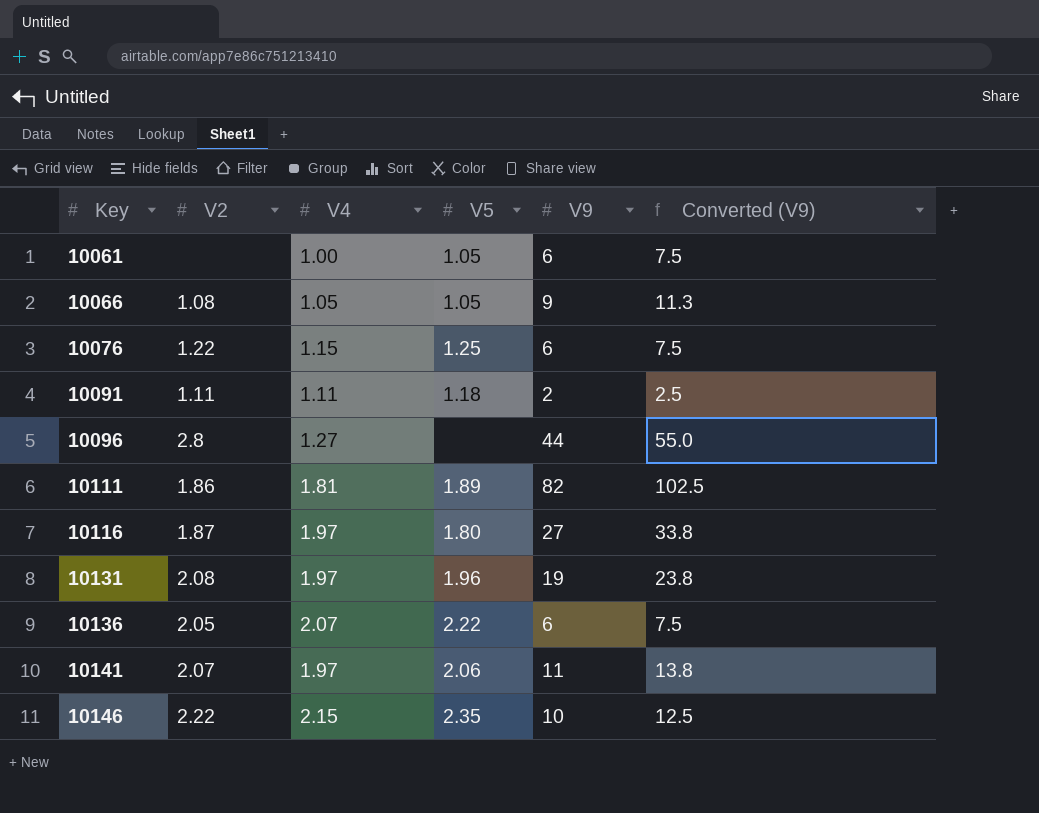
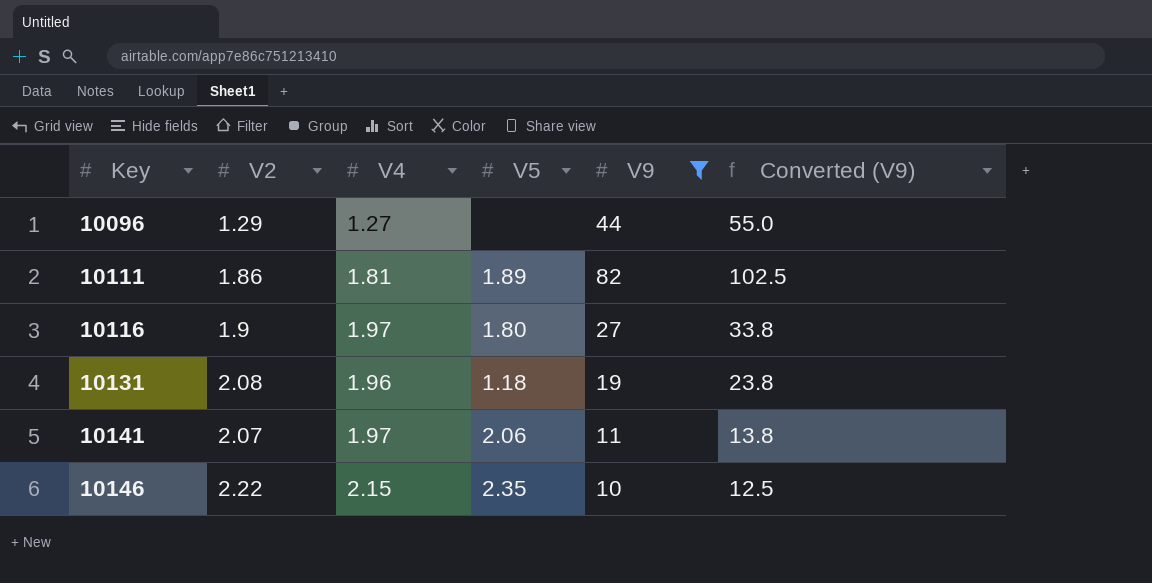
filter: none -> V9 >= 10
10096 | V2: 2.8 -> 1.29
10116 | V2: 1.87 -> 1.9
10131 | V4: 1.97 -> 1.96
10131 | V5: 1.96 -> 1.18

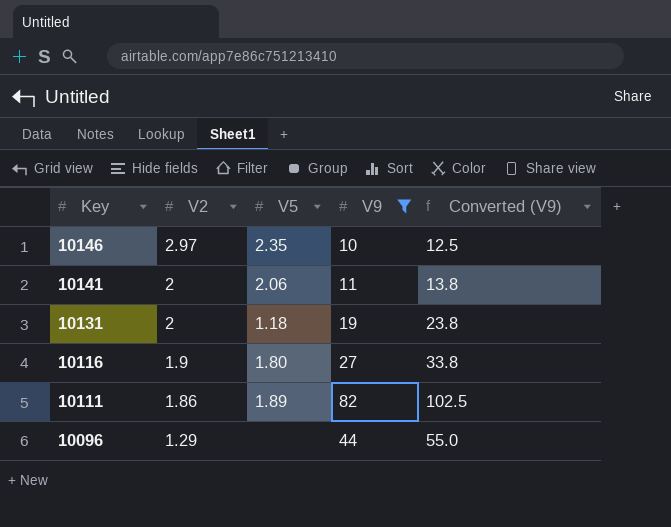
row order: Key ascending -> Key descending
column V4 | position: 3 -> none
10146 | V2: 2.22 -> 2.97
10141 | V2: 2.07 -> 2
10131 | V2: 2.08 -> 2

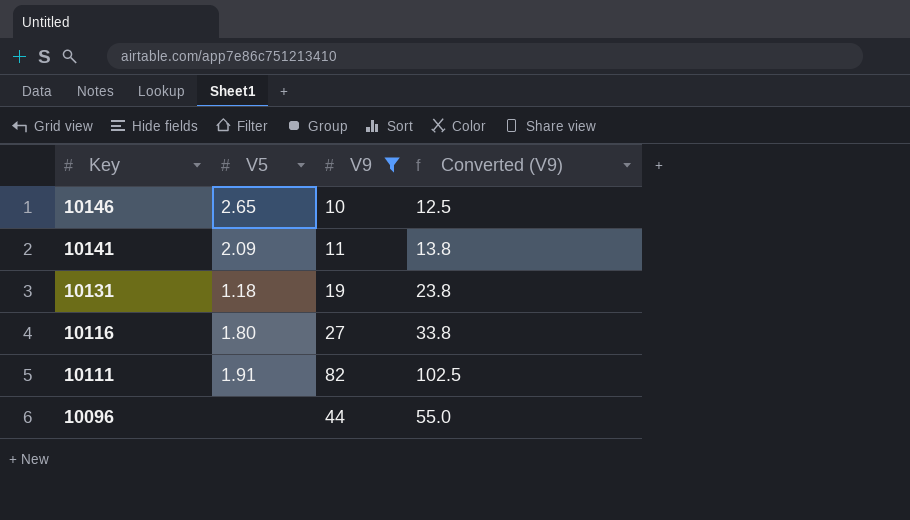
column V2 | position: 2 -> none
10146 | V5: 2.35 -> 2.65
10141 | V5: 2.06 -> 2.09
10111 | V5: 1.89 -> 1.91

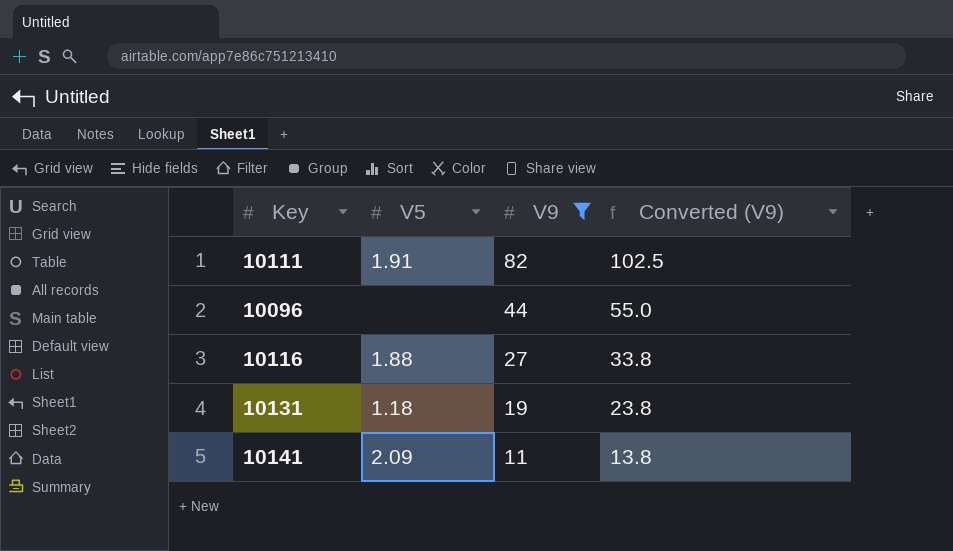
row order: Key descending -> V9 descending
row 10146: 2.65 | 10 | 12.5 -> none
10116 | V5: 1.80 -> 1.88

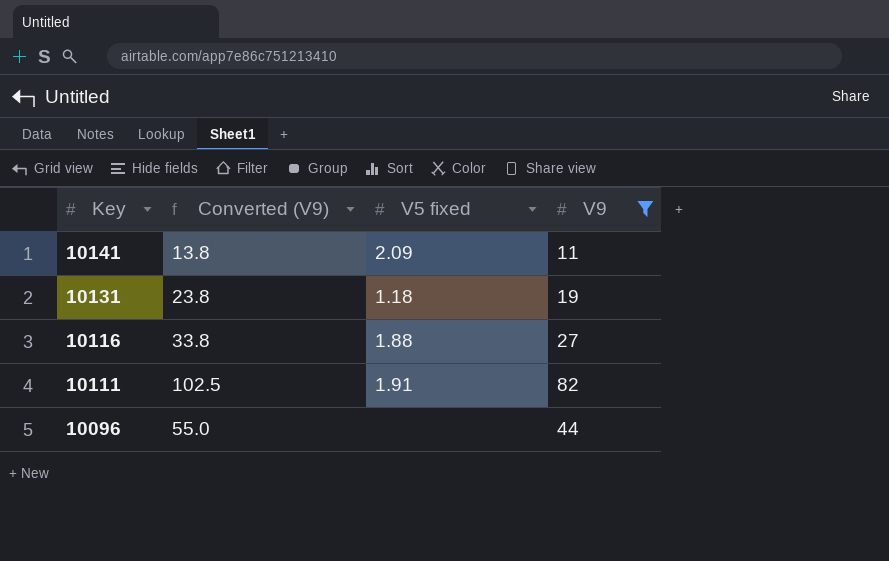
row order: V9 descending -> Key descending
column Converted (V9) | position: 4 -> 2
column name: V5 -> V5 fixed

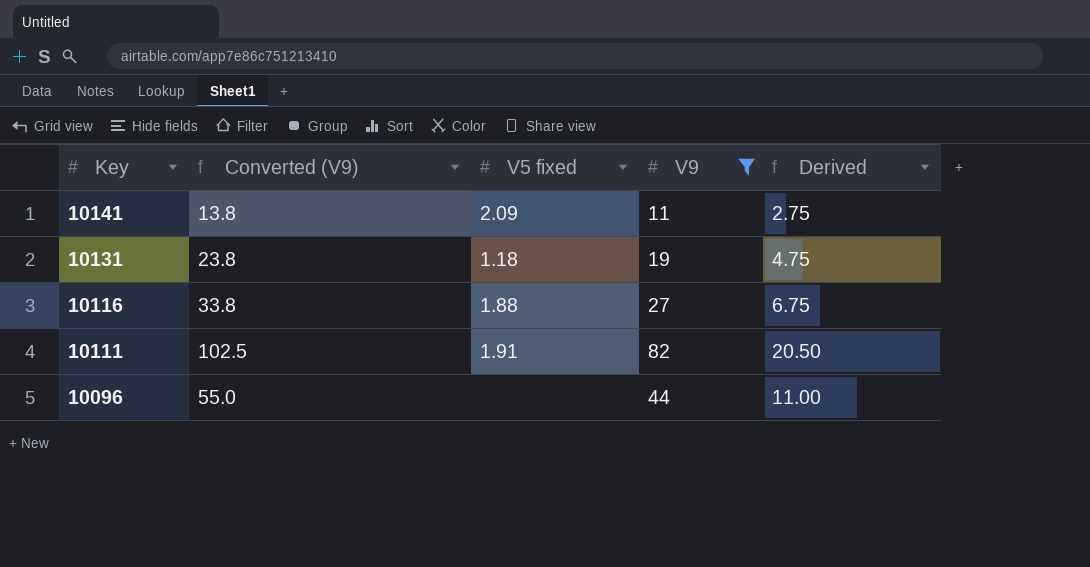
column Derived | formula: none -> [V9] * 0.25

